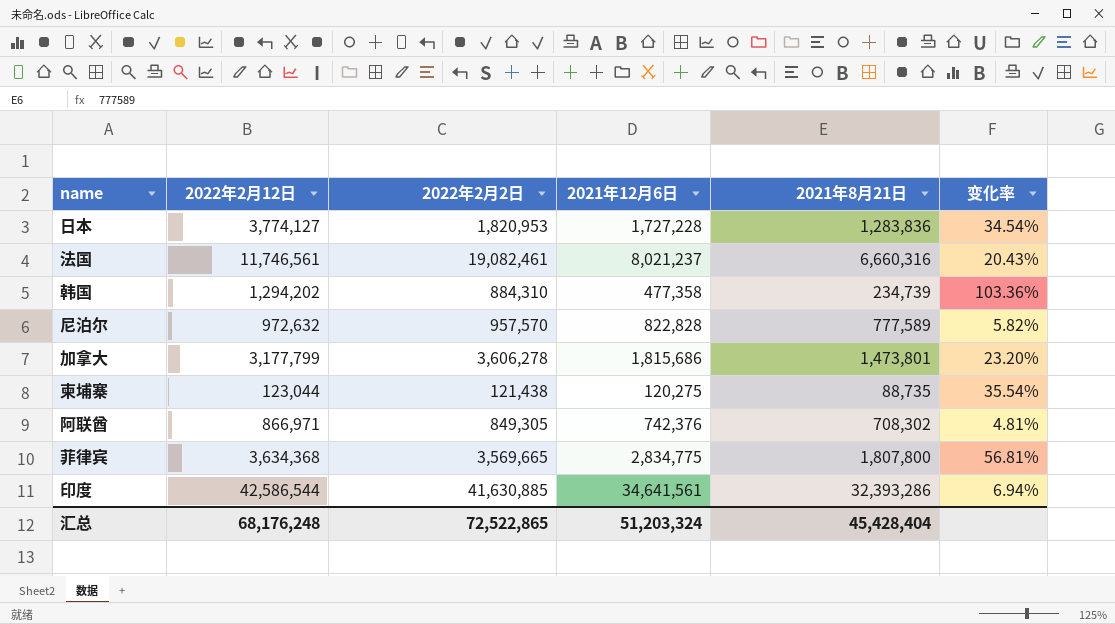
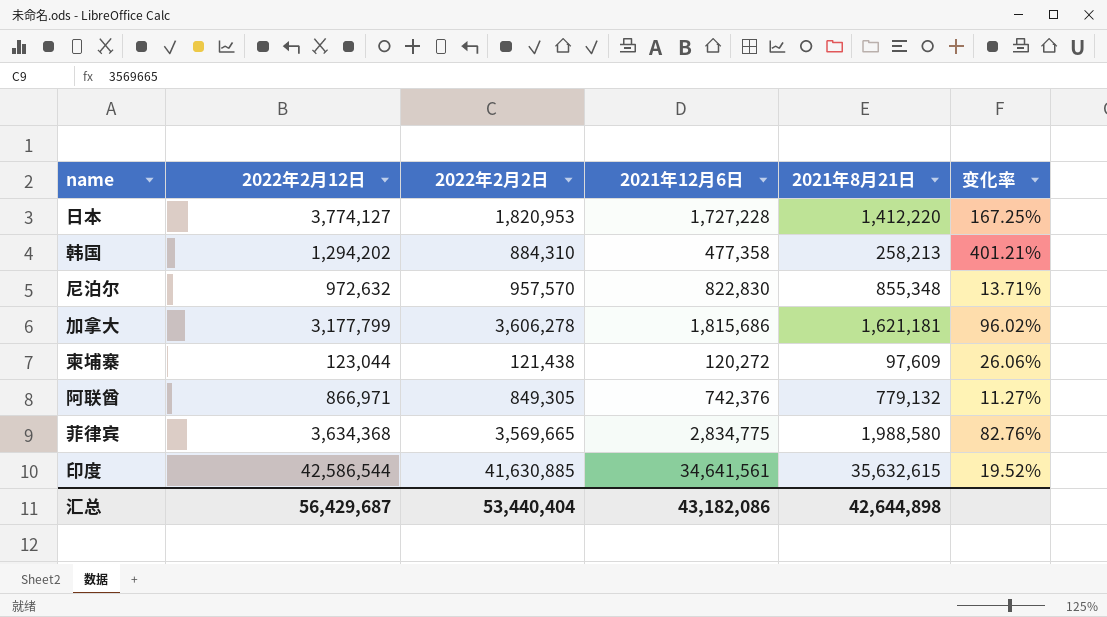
column 变化率 | formula: ([2021年12月6日] - [2021年8月21日]) / [2021年8月21日] -> ([2022年2月12日] - [2021年8月21日]) / [2021年8月21日]
row 法国: 11,746,561 | 19,082,461 | 8,021,237 | 6,660,316 | 20.43% -> none
日本 | 2021年8月21日: 1,283,836 -> 1,412,220
韩国 | 2021年8月21日: 234,739 -> 258,213
尼泊尔 | 2021年12月6日: 822,828 -> 822,830
尼泊尔 | 2021年8月21日: 777,589 -> 855,348
加拿大 | 2021年8月21日: 1,473,801 -> 1,621,181
柬埔寨 | 2021年12月6日: 120,275 -> 120,272
柬埔寨 | 2021年8月21日: 88,735 -> 97,609
阿联酋 | 2021年8月21日: 708,302 -> 779,132
菲律宾 | 2021年8月21日: 1,807,800 -> 1,988,580
印度 | 2021年8月21日: 32,393,286 -> 35,632,615
汇总 | 2022年2月12日: 68,176,248 -> 56,429,687
汇总 | 2022年2月2日: 72,522,865 -> 53,440,404
汇总 | 2021年12月6日: 51,203,324 -> 43,182,086
汇总 | 2021年8月21日: 45,428,404 -> 42,644,898

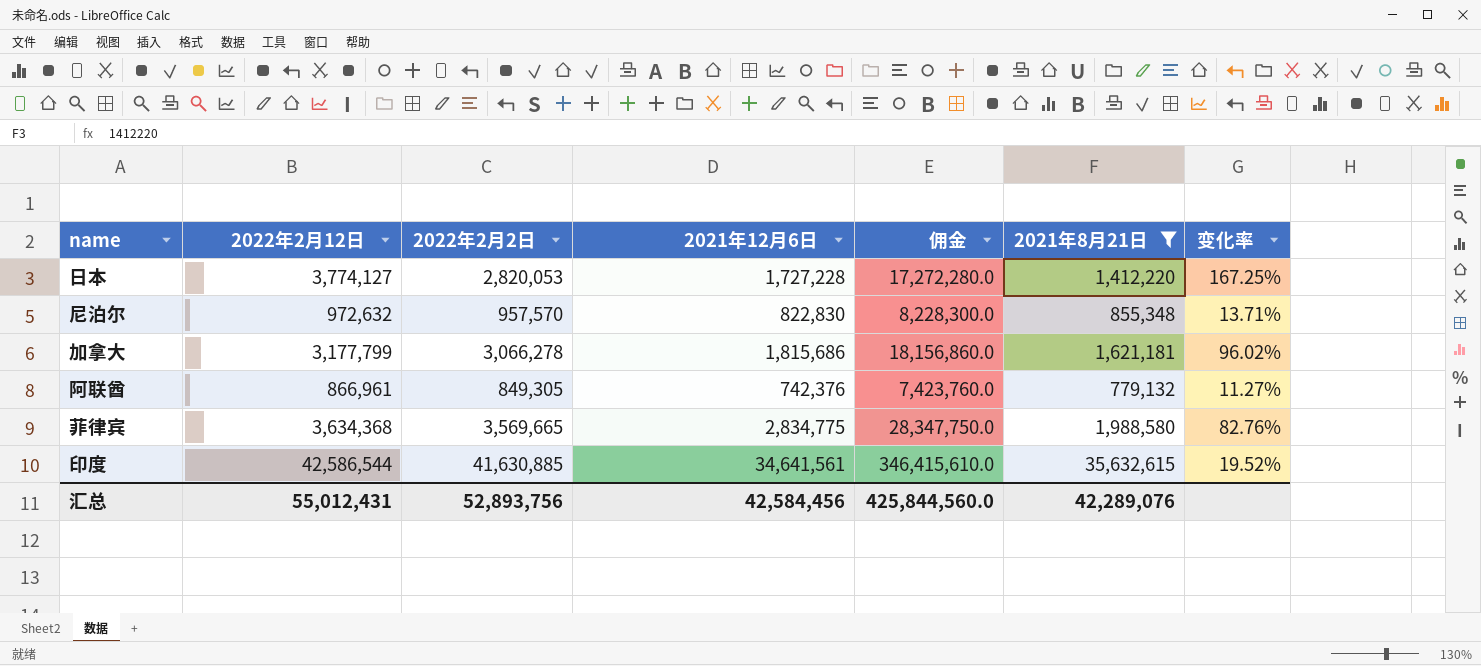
filter: none -> 2021年8月21日 >= 779,132
column 佣金 | formula: none -> [2021年12月6日] * 10
日本 | 2022年2月2日: 1,820,953 -> 2,820,053
加拿大 | 2022年2月2日: 3,606,278 -> 3,066,278
阿联酋 | 2022年2月12日: 866,971 -> 866,961
汇总 | 2022年2月12日: 56,429,687 -> 55,012,431
汇总 | 2022年2月2日: 53,440,404 -> 52,893,756
汇总 | 2021年12月6日: 43,182,086 -> 42,584,456
汇总 | 2021年8月21日: 42,644,898 -> 42,289,076

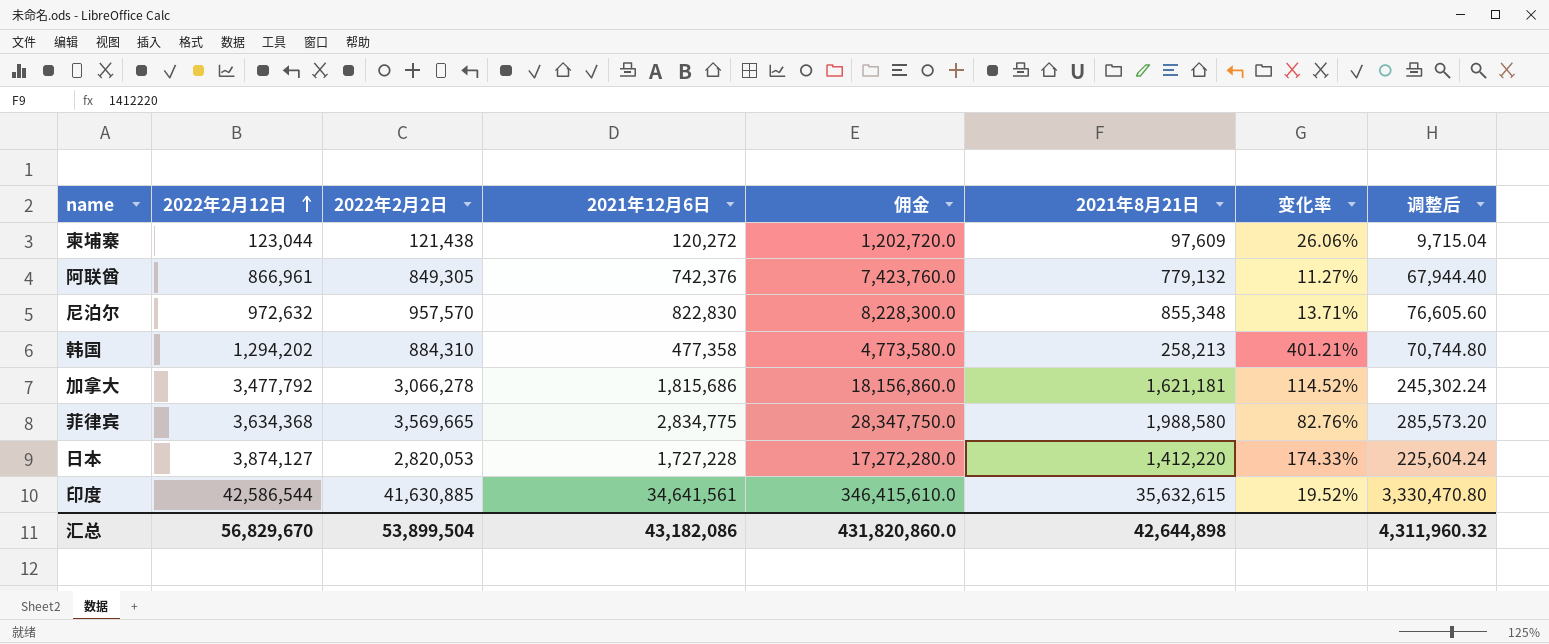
filter: 2021年8月21日 >= 779,132 -> none
row order: none -> 2022年2月12日 ascending
column 调整后 | formula: none -> [2022年2月2日] * 0.08
加拿大 | 2022年2月12日: 3,177,799 -> 3,477,792
加拿大 | 变化率: 96.02% -> 114.52%
日本 | 2022年2月12日: 3,774,127 -> 3,874,127
日本 | 变化率: 167.25% -> 174.33%
汇总 | 2022年2月12日: 55,012,431 -> 56,829,670
汇总 | 2022年2月2日: 52,893,756 -> 53,899,504
汇总 | 2021年12月6日: 42,584,456 -> 43,182,086
汇总 | 佣金: 425,844,560.0 -> 431,820,860.0
汇总 | 2021年8月21日: 42,289,076 -> 42,644,898

